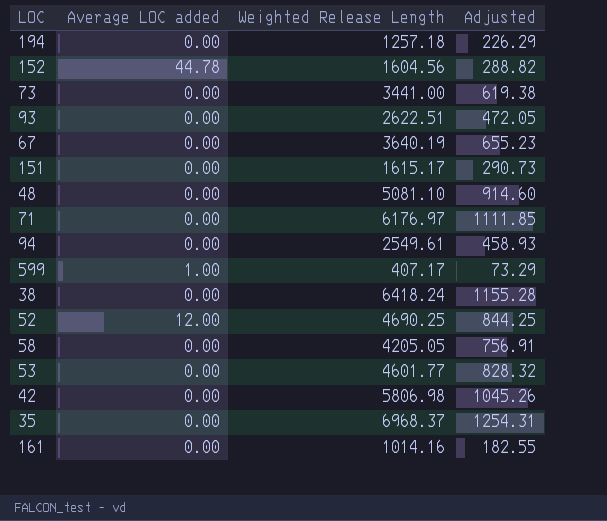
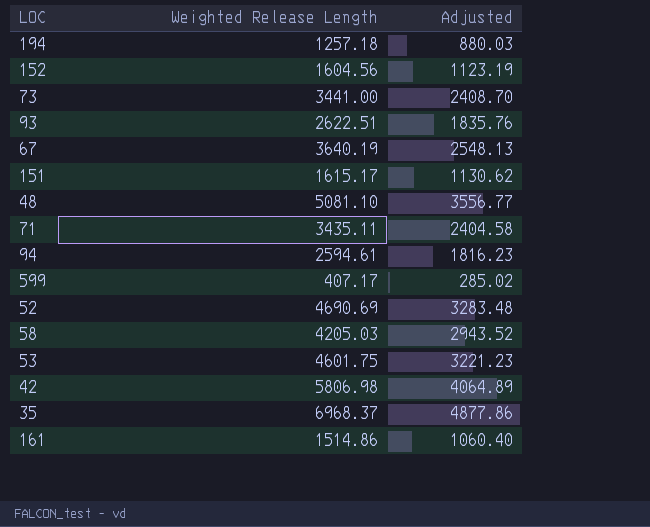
column Average LOC added | position: 2 -> none
column Adjusted | formula: [Weighted Release Length] * 0.18 -> [Weighted Release Length] * 0.7
row 38: 0.00 | 6418.24 | 1155.28 -> none
71 | Weighted Release Length: 6176.97 -> 3435.11
94 | Weighted Release Length: 2549.61 -> 2594.61
52 | Weighted Release Length: 4690.25 -> 4690.69
58 | Weighted Release Length: 4205.05 -> 4205.03
53 | Weighted Release Length: 4601.77 -> 4601.75
161 | Weighted Release Length: 1014.16 -> 1514.86

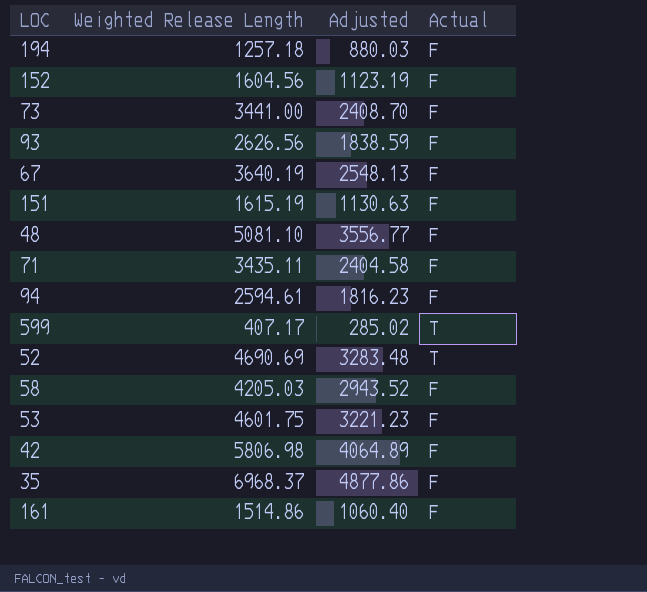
column Actual | position: none -> 4
93 | Weighted Release Length: 2622.51 -> 2626.56
93 | Adjusted: 1835.76 -> 1838.59
151 | Weighted Release Length: 1615.17 -> 1615.19
151 | Adjusted: 1130.62 -> 1130.63

